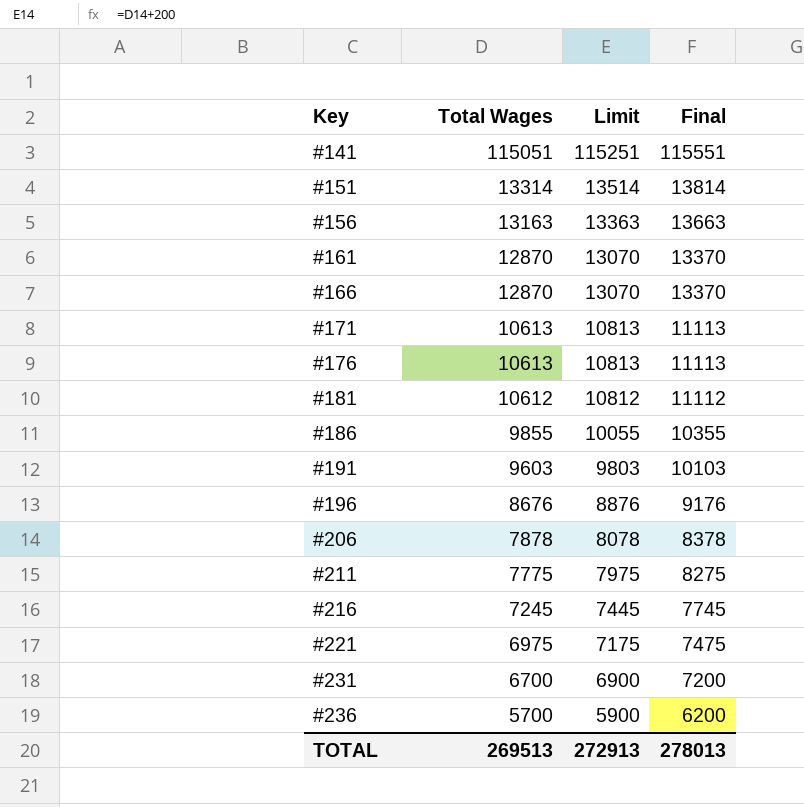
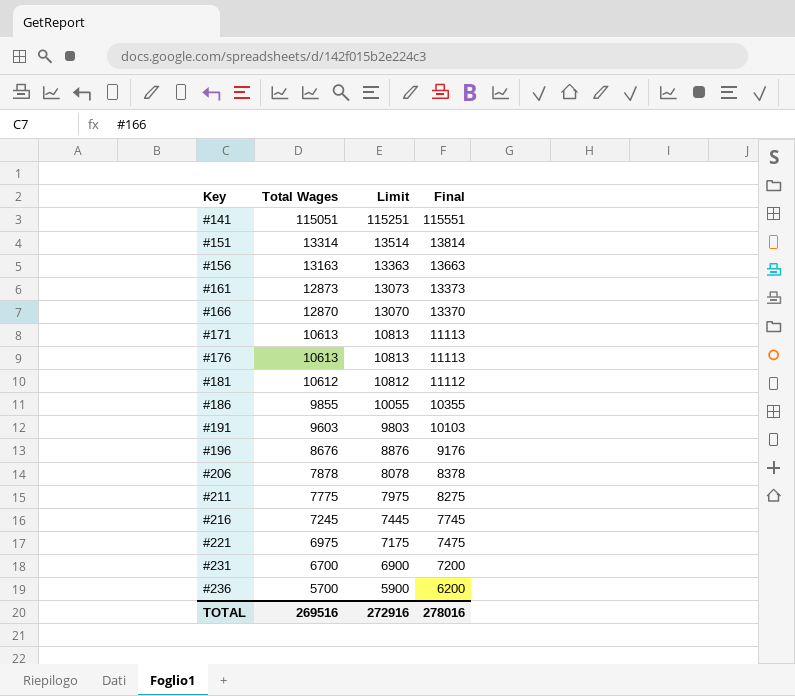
#161 | Total Wages: 12870 -> 12873
#161 | Limit: 13070 -> 13073
#161 | Final: 13370 -> 13373
TOTAL | Total Wages: 269513 -> 269516
TOTAL | Limit: 272913 -> 272916
TOTAL | Final: 278013 -> 278016

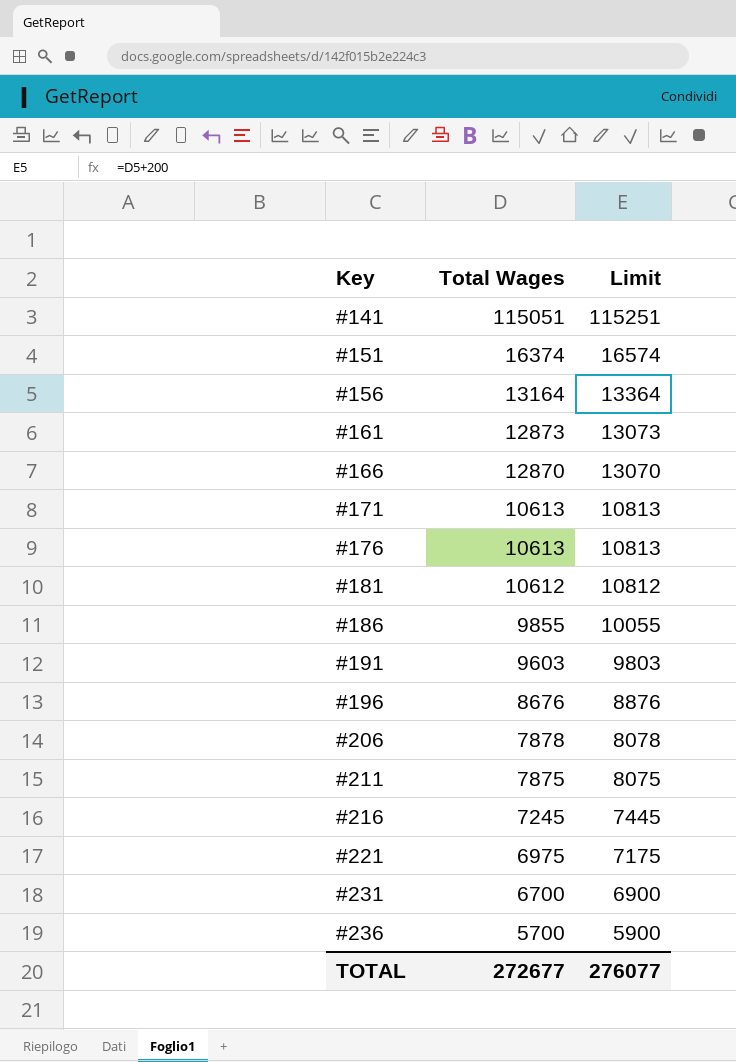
column Final | formula: [Total Wages] + 500 -> none
#151 | Total Wages: 13314 -> 16374
#151 | Limit: 13514 -> 16574
#156 | Total Wages: 13163 -> 13164
#156 | Limit: 13363 -> 13364
#211 | Total Wages: 7775 -> 7875
#211 | Limit: 7975 -> 8075
TOTAL | Total Wages: 269516 -> 272677
TOTAL | Limit: 272916 -> 276077

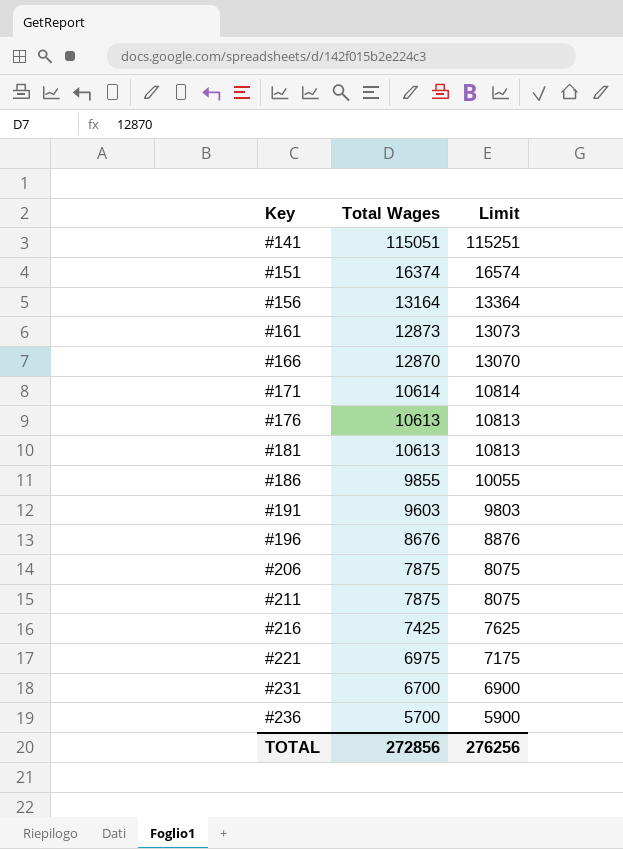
#171 | Total Wages: 10613 -> 10614
#171 | Limit: 10813 -> 10814
#181 | Total Wages: 10612 -> 10613
#181 | Limit: 10812 -> 10813
#206 | Total Wages: 7878 -> 7875
#206 | Limit: 8078 -> 8075
#216 | Total Wages: 7245 -> 7425
#216 | Limit: 7445 -> 7625
TOTAL | Total Wages: 272677 -> 272856
TOTAL | Limit: 276077 -> 276256

